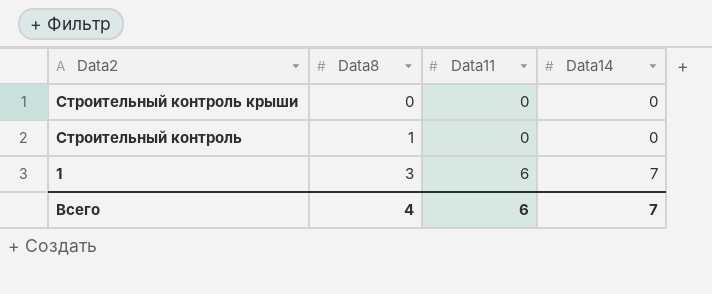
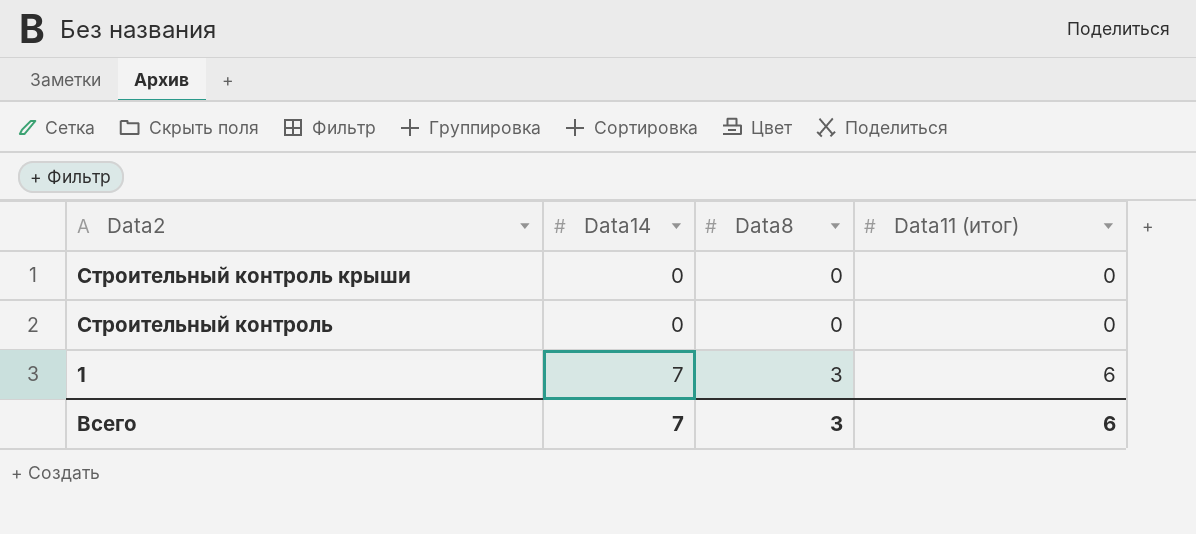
column Data14 | position: 4 -> 2
column name: Data11 -> Data11 (итог)
Строительный контроль | Data8: 1 -> 0
Всего | Data8: 4 -> 3

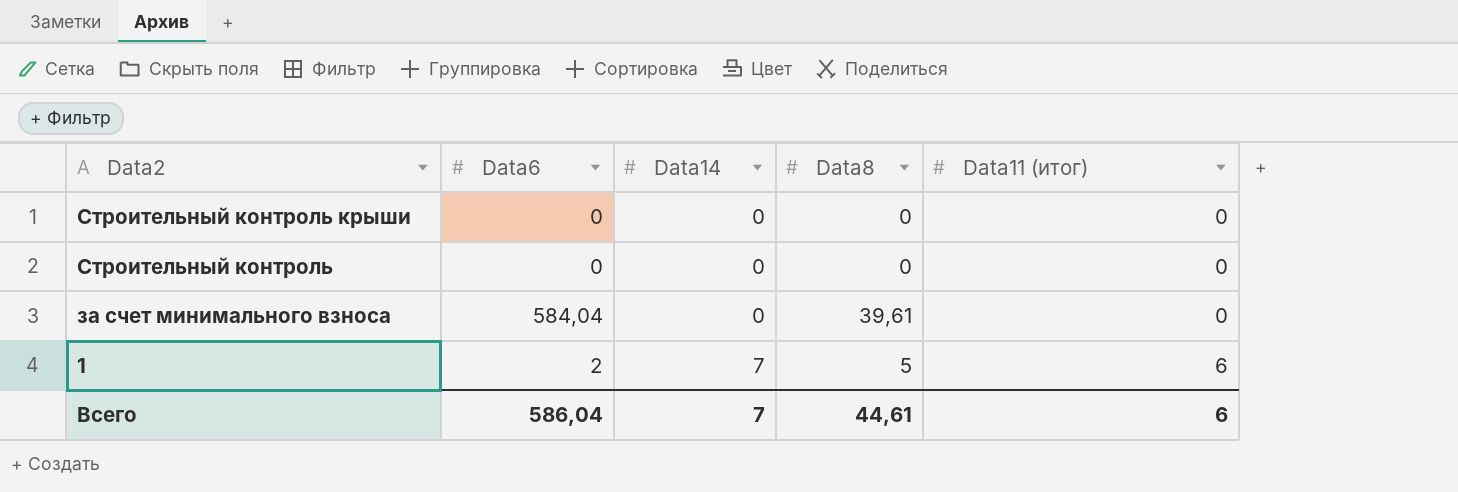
column Data6 | position: none -> 2
row за счет минимального взноса: none -> 584,04 | 0 | 39,61 | 0
1 | Data8: 3 -> 5
Всего | Data8: 3 -> 44,61

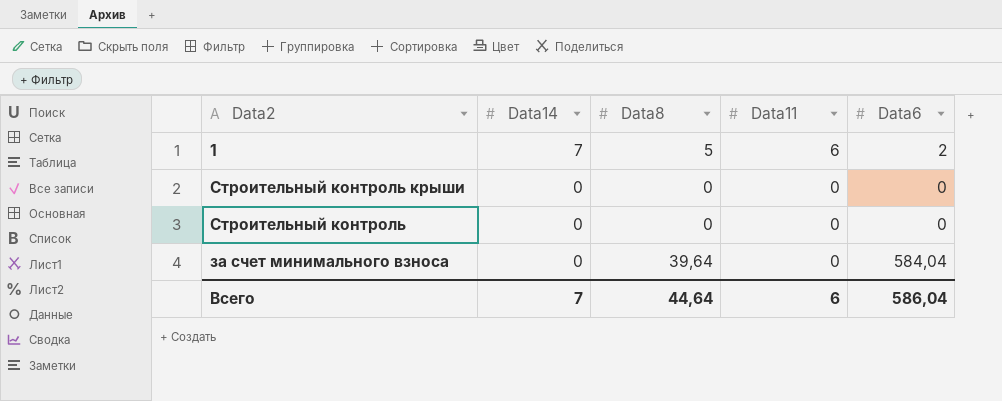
row order: Data2 descending -> Data14 descending
column name: Data11 (итог) -> Data11
column Data6 | position: 2 -> 5
за счет минимального взноса | Data8: 39,61 -> 39,64
Всего | Data8: 44,61 -> 44,64

